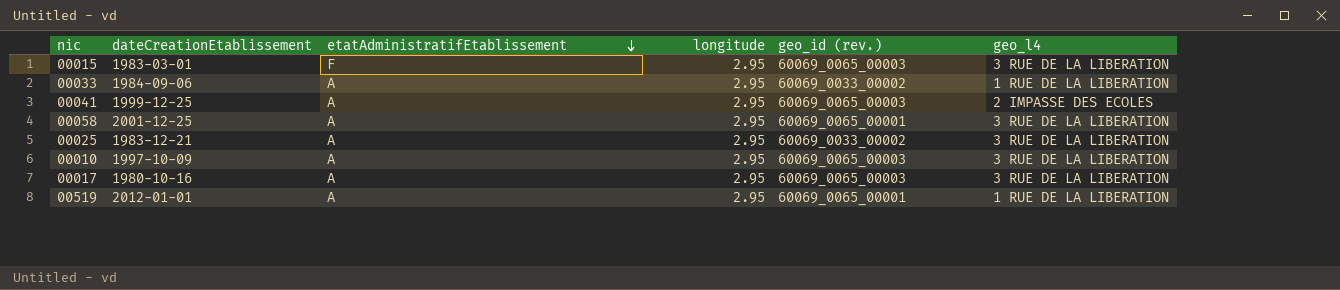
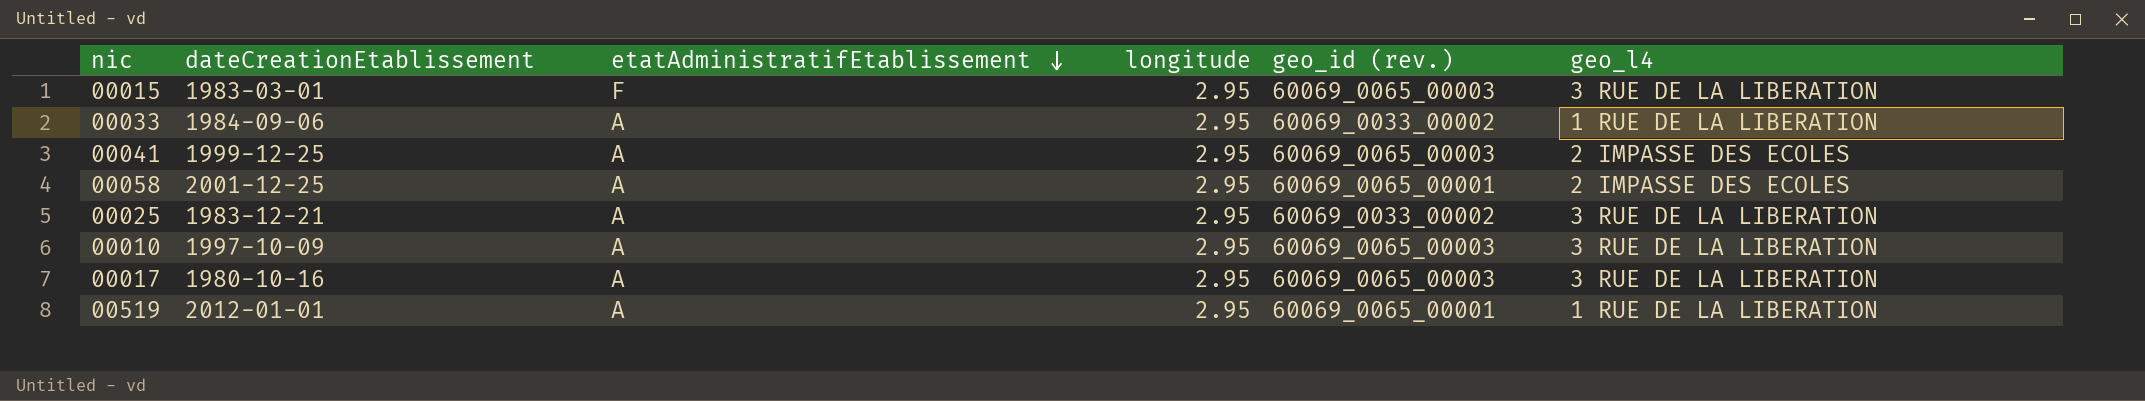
00058 | geo_l4: 3 RUE DE LA LIBERATION -> 2 IMPASSE DES ECOLES

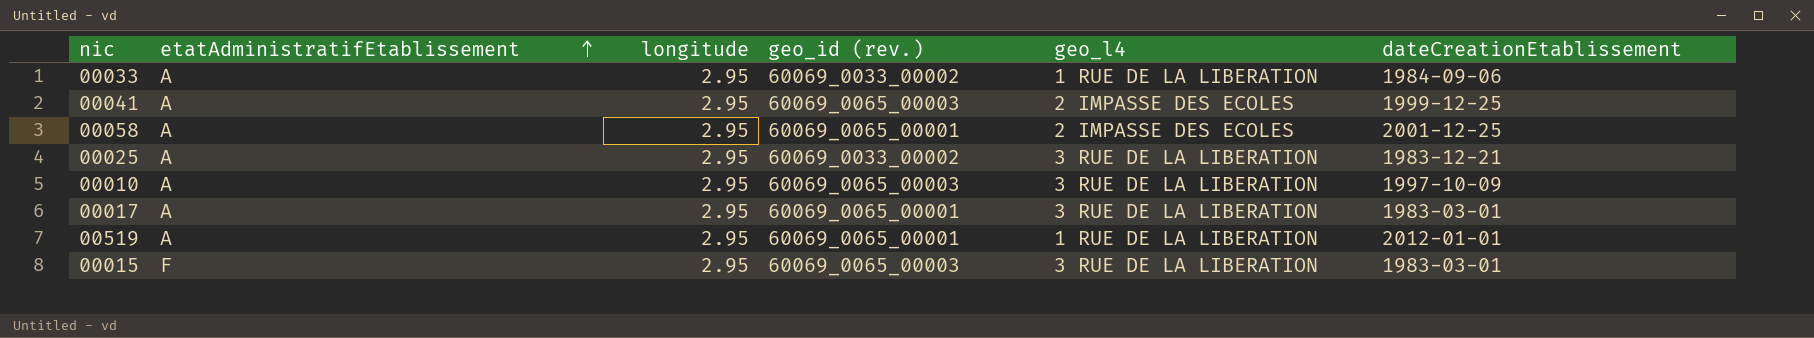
row order: etatAdministratifEtablissement descending -> etatAdministratifEtablissement ascending
column dateCreationEtablissement | position: 2 -> 6
00017 | geo_id (rev.): 60069_0065_00003 -> 60069_0065_00001
00017 | dateCreationEtablissement: 1980-10-16 -> 1983-03-01

